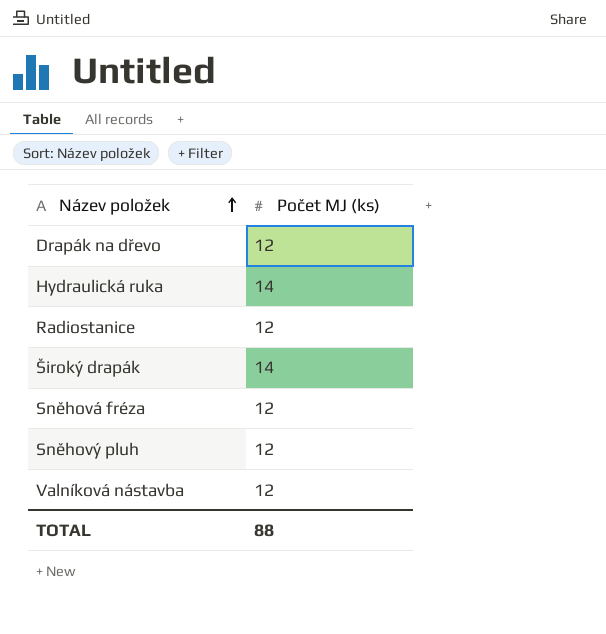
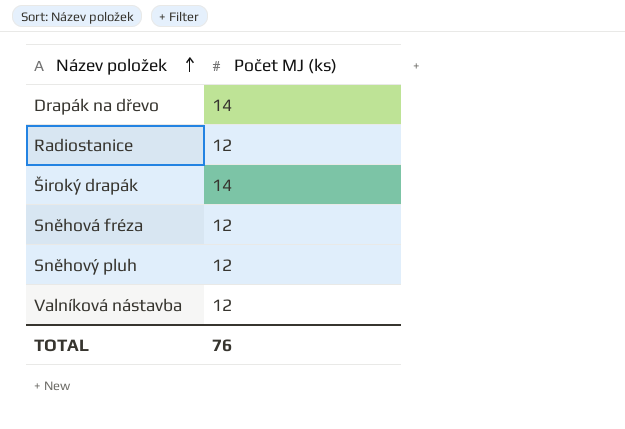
row Hydraulická ruka: 14 -> none
Drapák na dřevo | Počet MJ (ks): 12 -> 14
TOTAL | Počet MJ (ks): 88 -> 76

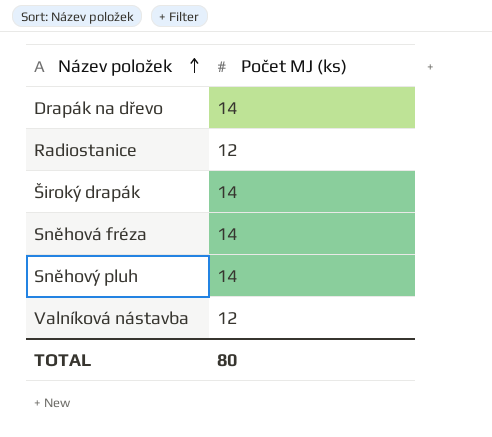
Sněhová fréza | Počet MJ (ks): 12 -> 14
Sněhový pluh | Počet MJ (ks): 12 -> 14
TOTAL | Počet MJ (ks): 76 -> 80

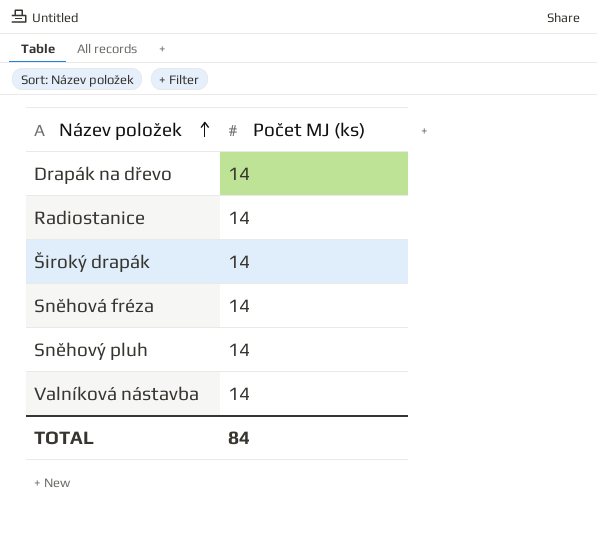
Radiostanice | Počet MJ (ks): 12 -> 14
Valníková nástavba | Počet MJ (ks): 12 -> 14
TOTAL | Počet MJ (ks): 80 -> 84

